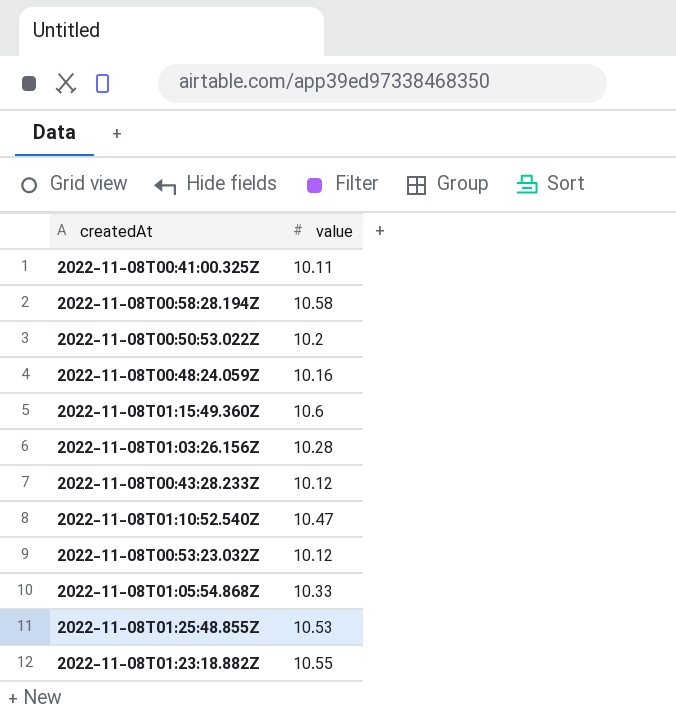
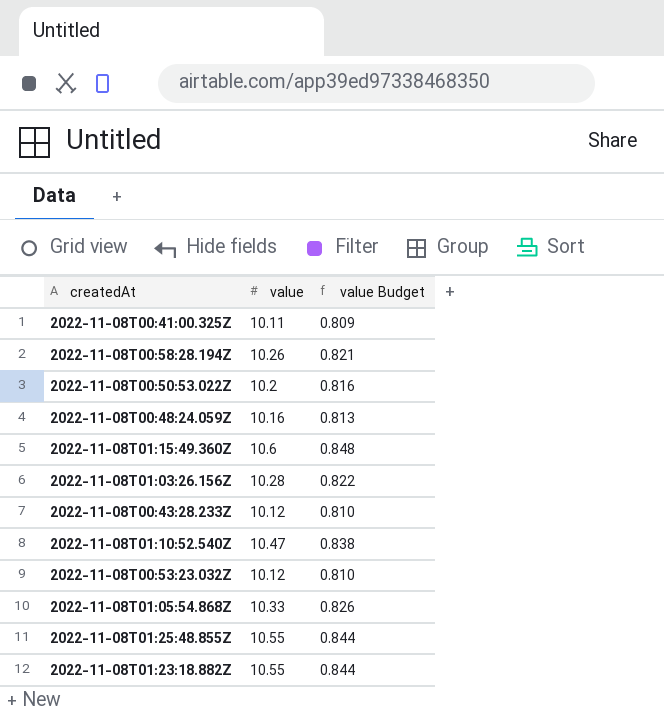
column value Budget | formula: none -> [value] * 0.08
2022-11-08T00:58:28.194Z | value: 10.58 -> 10.26
2022-11-08T01:25:48.855Z | value: 10.53 -> 10.55

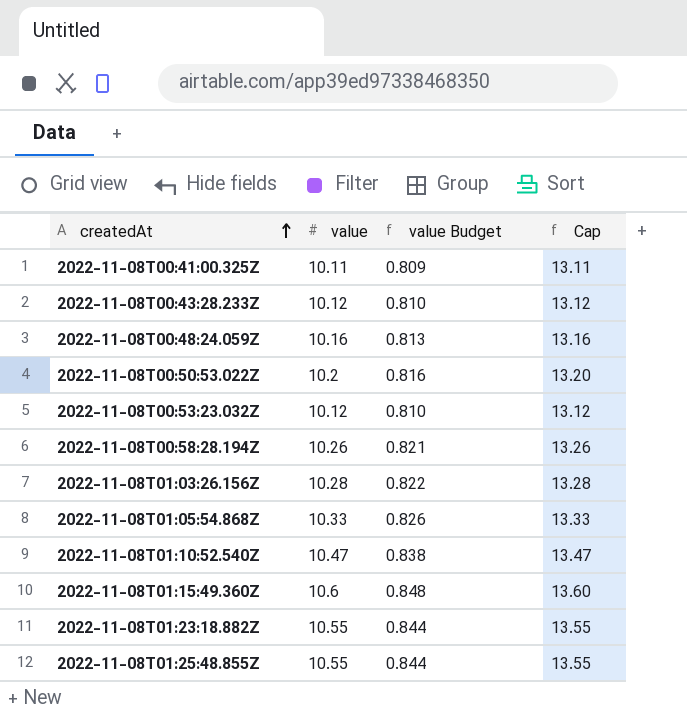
row order: none -> createdAt ascending
column Cap | formula: none -> [value] + 3

